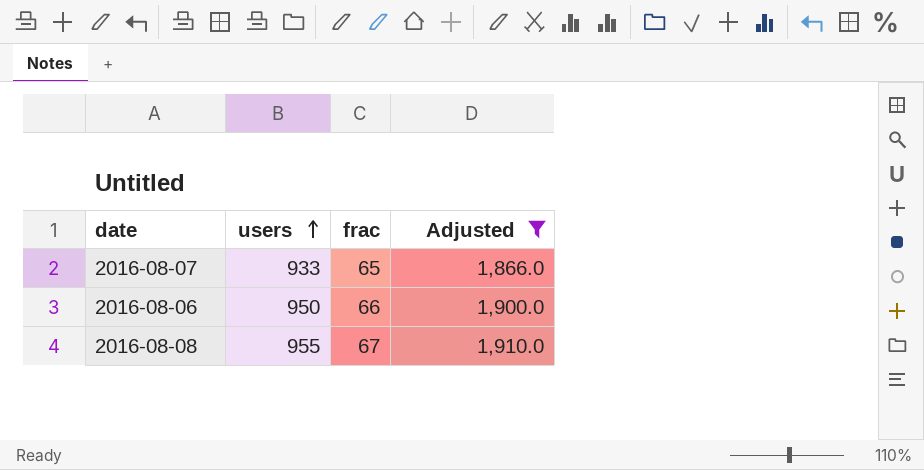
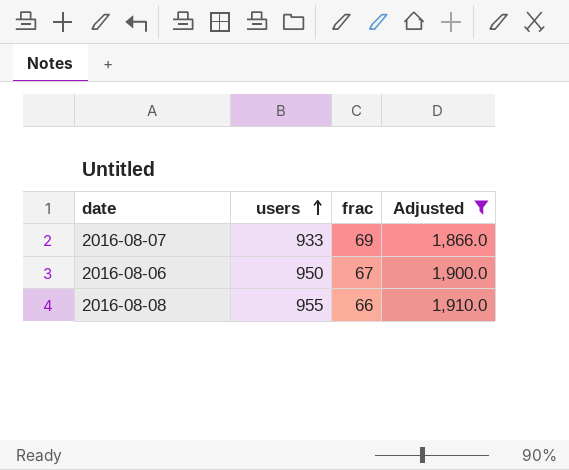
2016-08-07 | frac: 65 -> 69
2016-08-06 | frac: 66 -> 67
2016-08-08 | frac: 67 -> 66

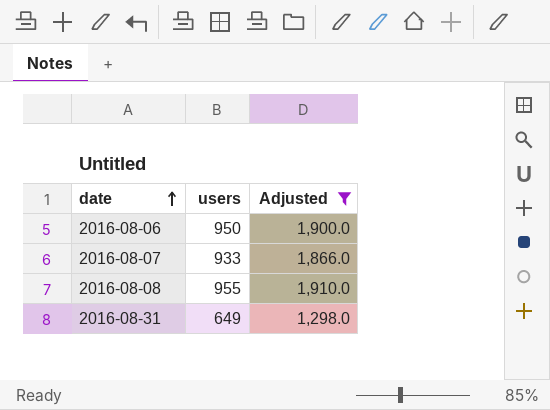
row order: users ascending -> date ascending
column frac | position: 3 -> none
row 2016-08-31: none -> 649 | 1,298.0

